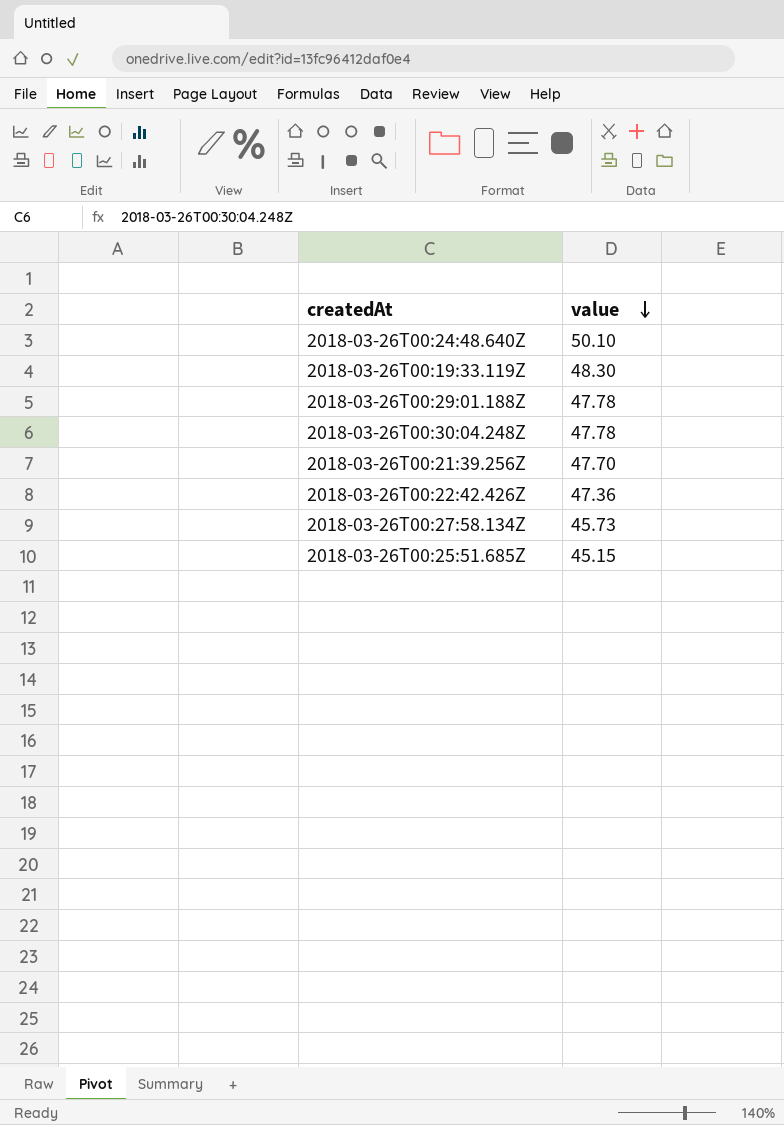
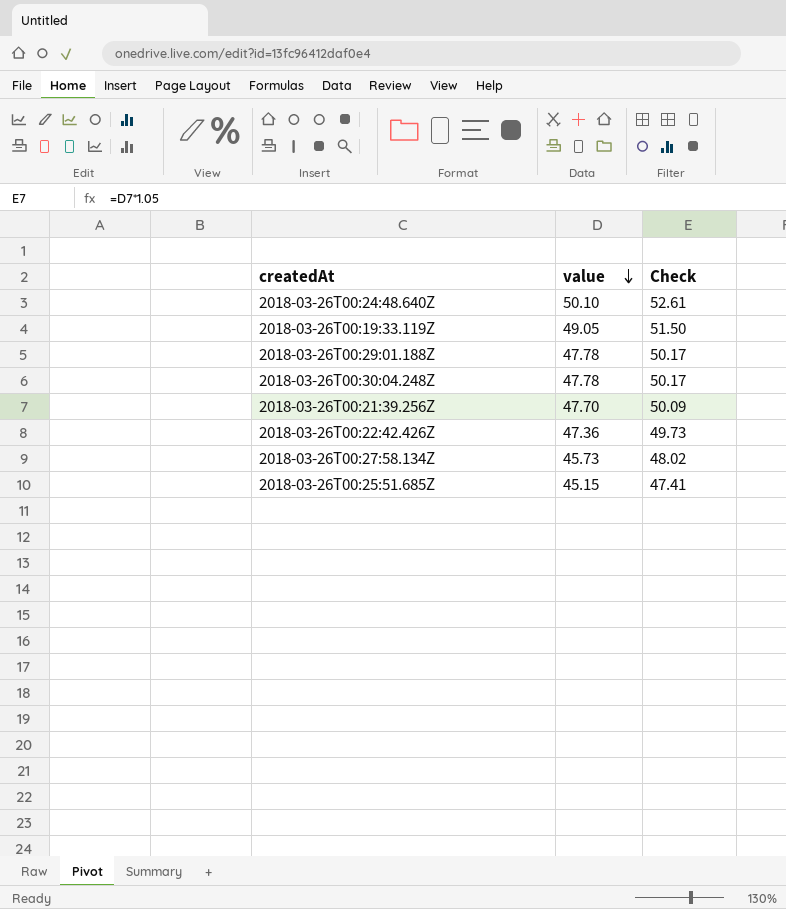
column Check | formula: none -> [value] * 1.05
2018-03-26T00:19:33.119Z | value: 48.30 -> 49.05

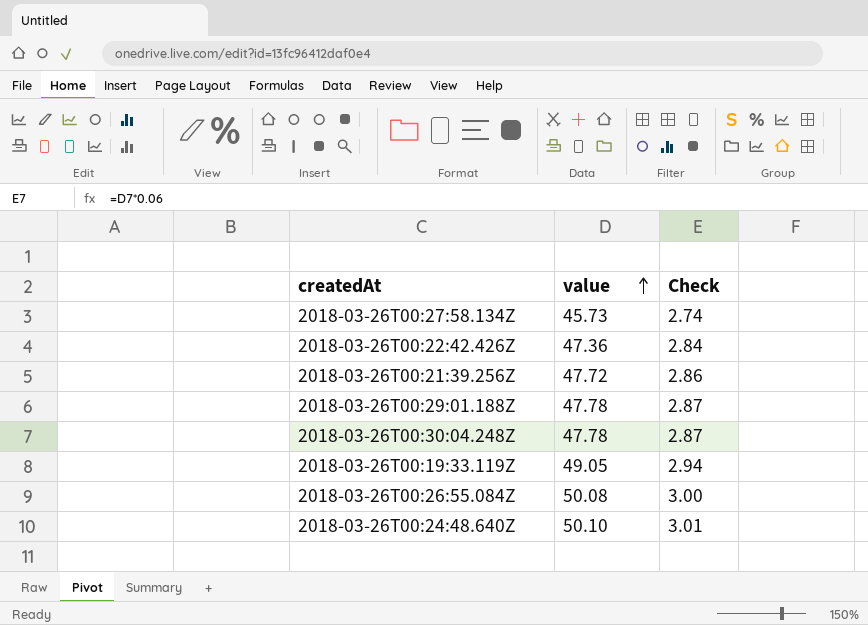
row order: value descending -> value ascending
column Check | formula: [value] * 1.05 -> [value] * 0.06
row 2018-03-26T00:25:51.685Z: 45.15 | 47.41 -> none
2018-03-26T00:21:39.256Z | value: 47.70 -> 47.72
row 2018-03-26T00:26:55.084Z: none -> 50.08 | 3.00

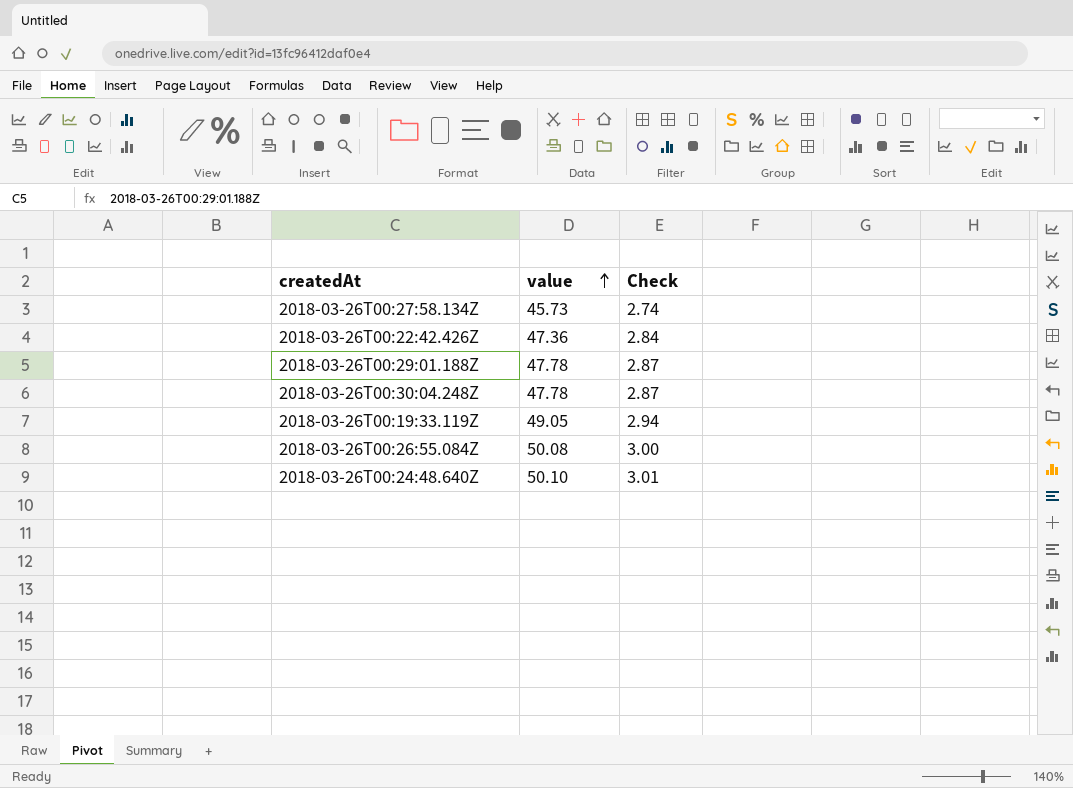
row 2018-03-26T00:21:39.256Z: 47.72 | 2.86 -> none

